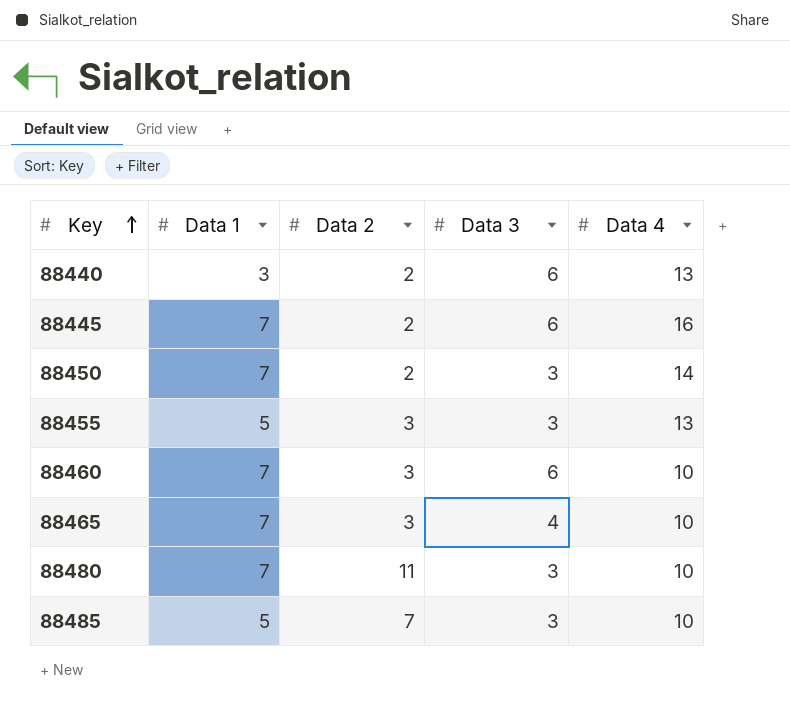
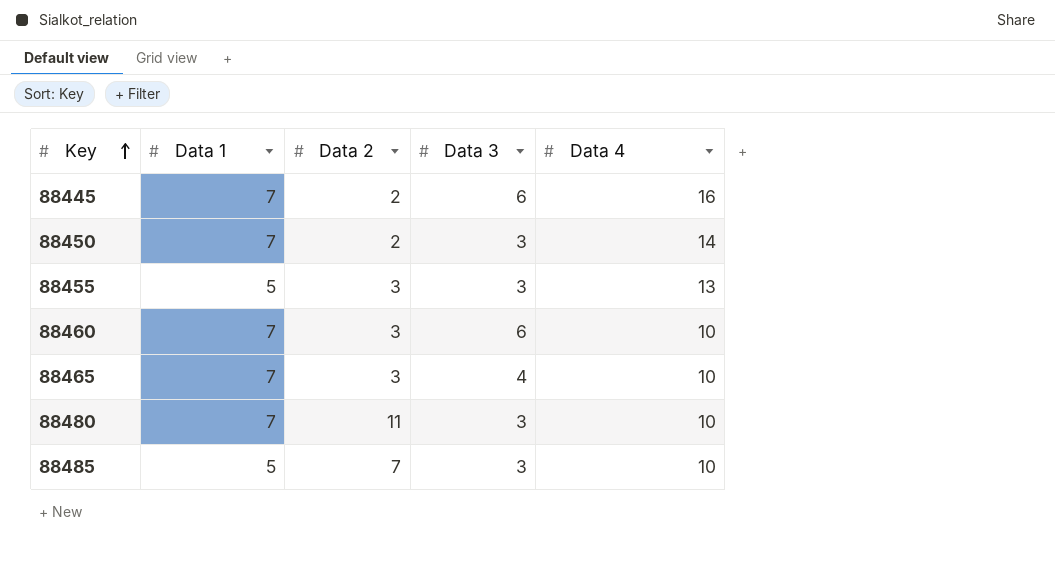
row 88440: 3 | 2 | 6 | 13 -> none

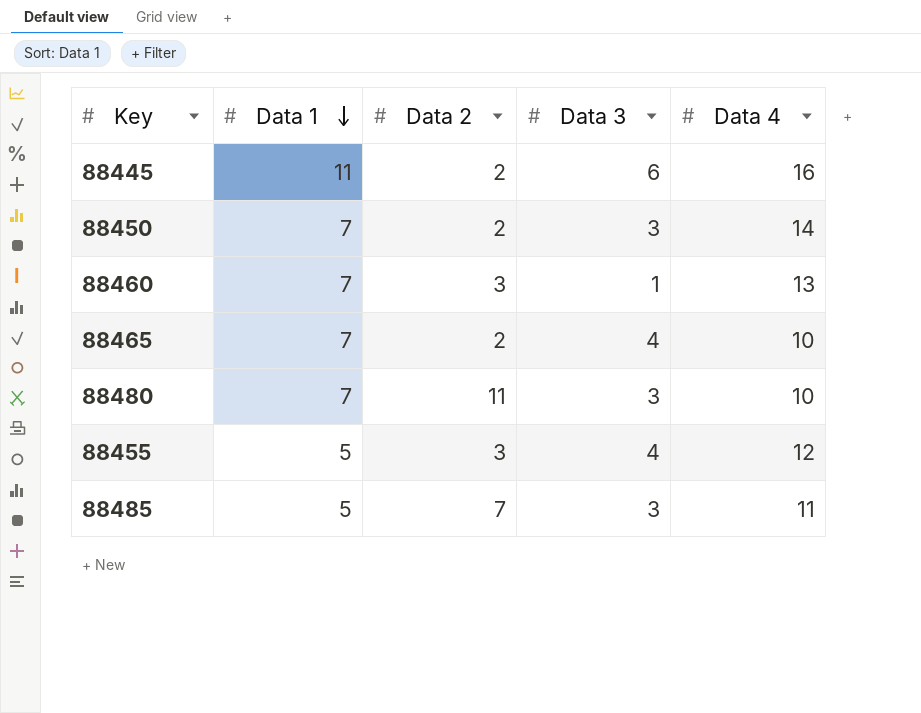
row order: Key ascending -> Data 1 descending
88445 | Data 1: 7 -> 11
88460 | Data 3: 6 -> 1
88460 | Data 4: 10 -> 13
88465 | Data 2: 3 -> 2
88455 | Data 3: 3 -> 4
88455 | Data 4: 13 -> 12
88485 | Data 4: 10 -> 11

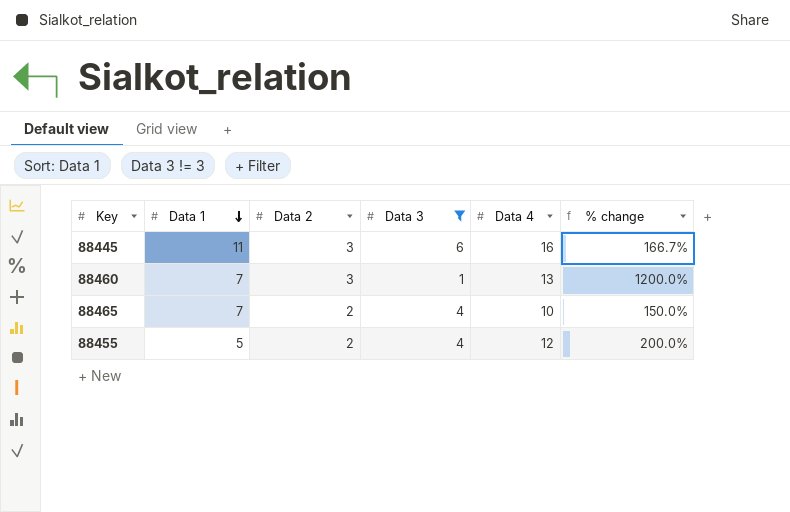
filter: none -> Data 3 != 3
column % change | formula: none -> ([Data 4] - [Data 3]) / [Data 3]
88445 | Data 2: 2 -> 3
88455 | Data 2: 3 -> 2

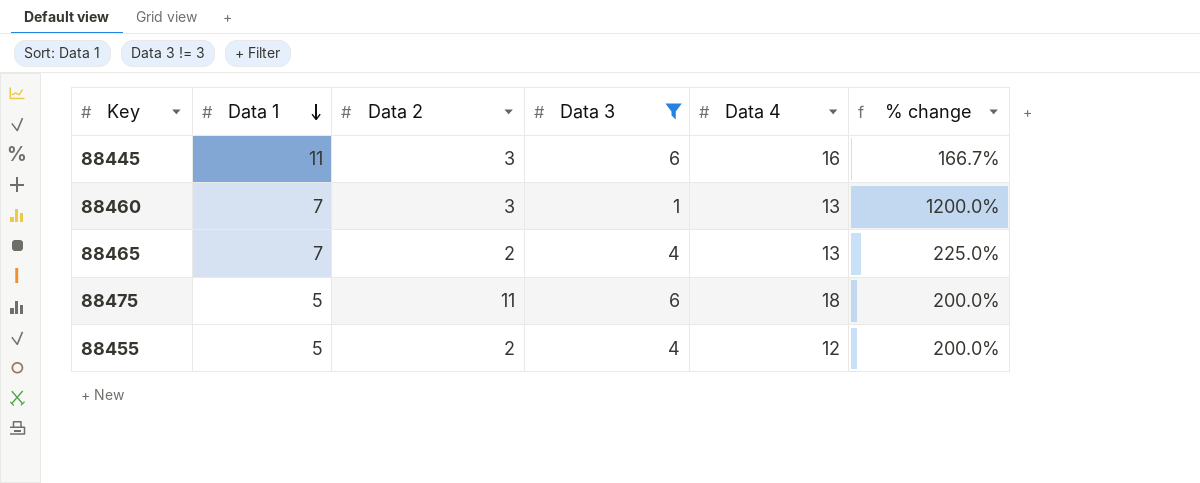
88465 | Data 4: 10 -> 13
88465 | % change: 150.0% -> 225.0%
row 88475: none -> 5 | 11 | 6 | 18 | 200.0%

